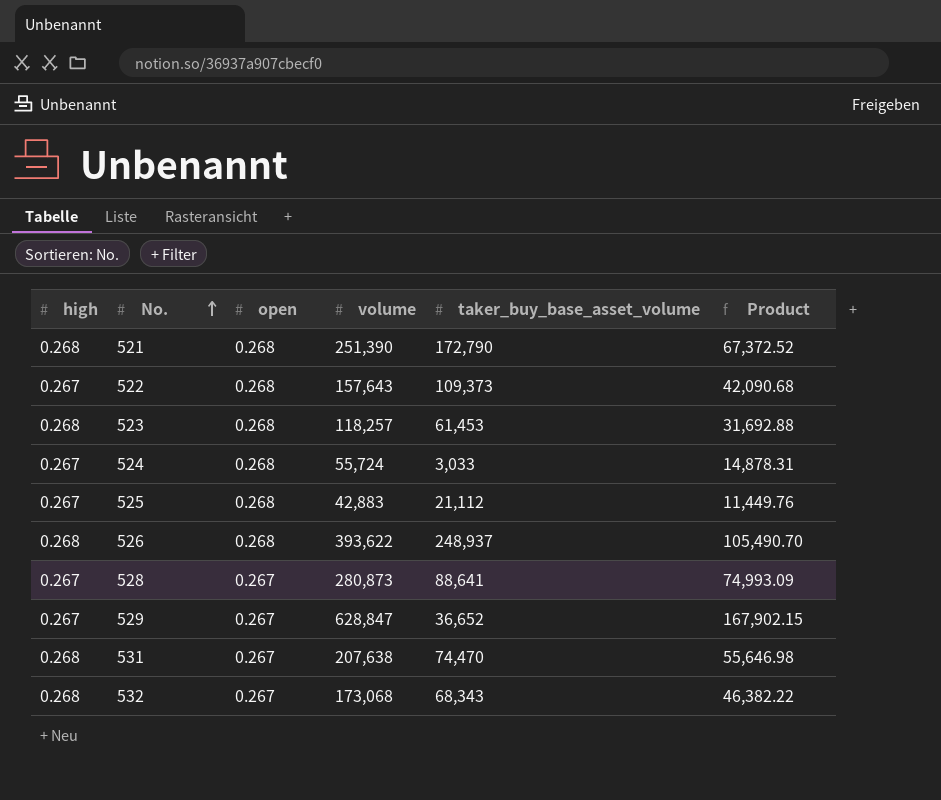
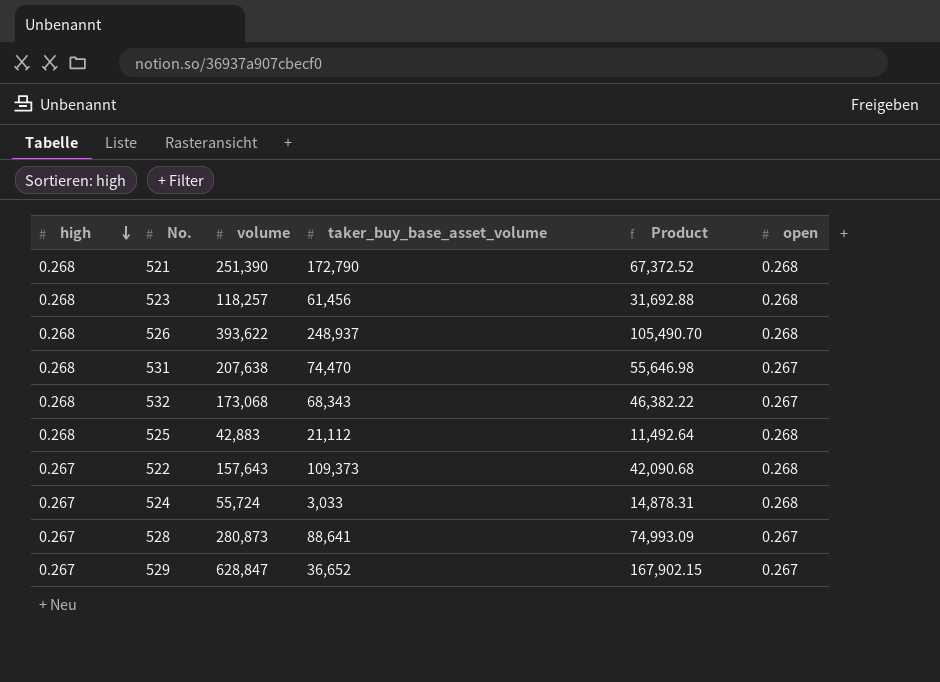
row order: No. ascending -> high descending
column open | position: 3 -> 6
523 | taker_buy_base_asset_volume: 61,453 -> 61,456
525 | high: 0.267 -> 0.268
525 | Product: 11,449.76 -> 11,492.64

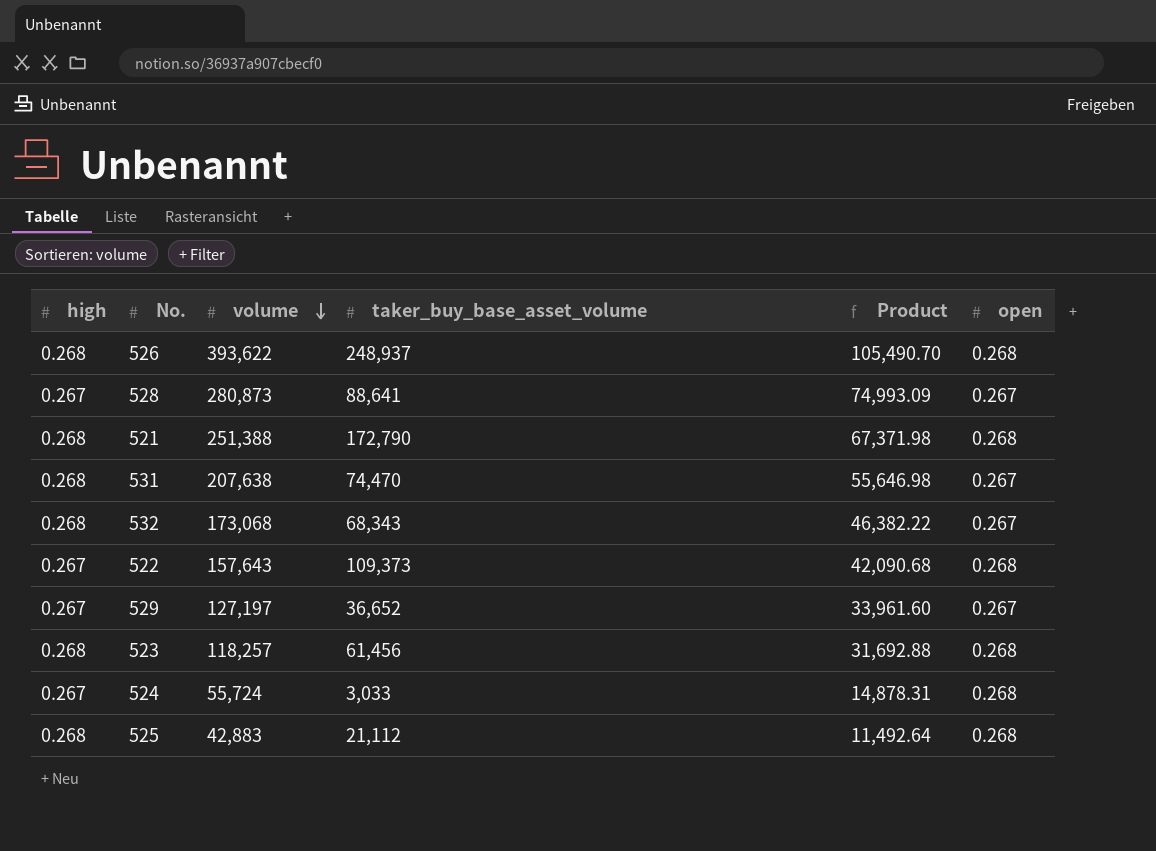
row order: high descending -> volume descending
521 | volume: 251,390 -> 251,388
521 | Product: 67,372.52 -> 67,371.98
529 | volume: 628,847 -> 127,197
529 | Product: 167,902.15 -> 33,961.60

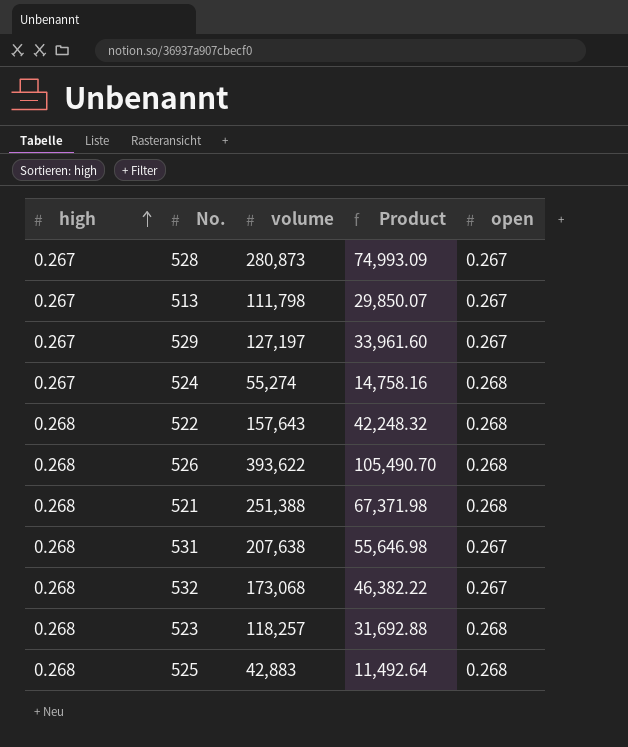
row order: volume descending -> high ascending
column taker_buy_base_asset_volume | position: 4 -> none
row 513: none -> 0.267 | 111,798 | 29,850.07 | 0.267
524 | volume: 55,724 -> 55,274
524 | Product: 14,878.31 -> 14,758.16
522 | high: 0.267 -> 0.268
522 | Product: 42,090.68 -> 42,248.32

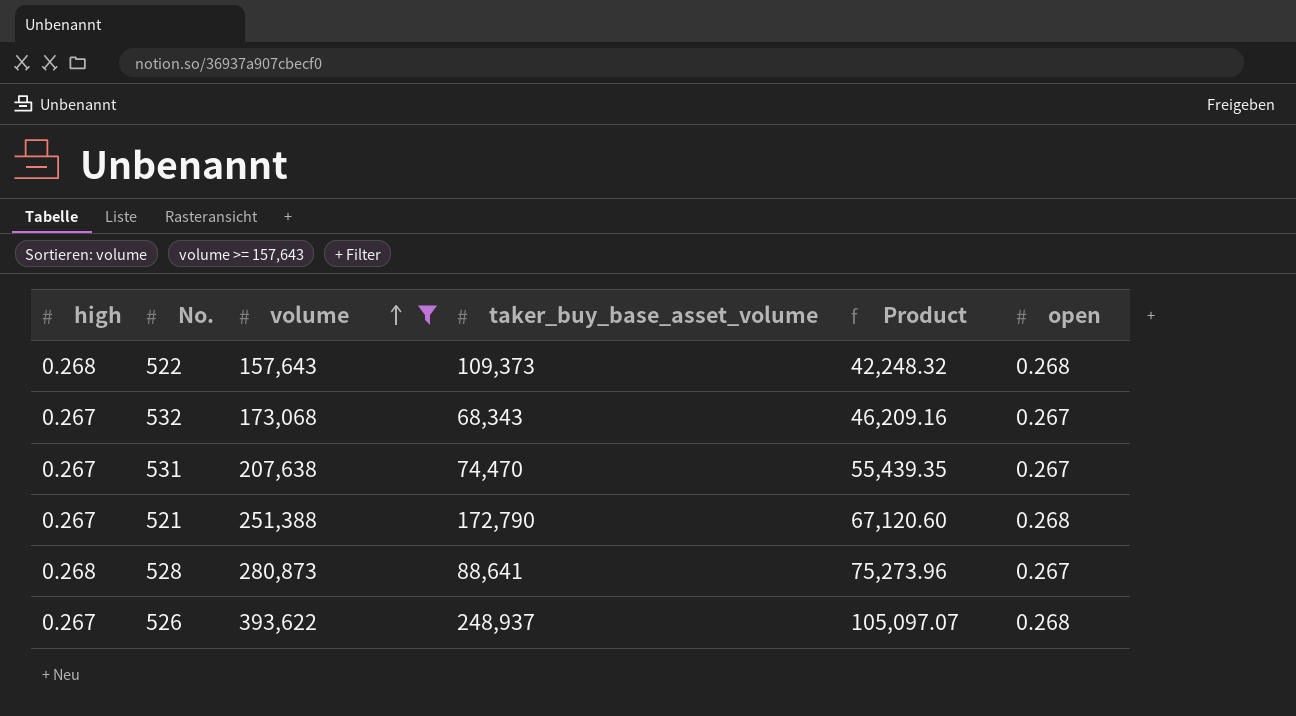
filter: none -> volume >= 157,643
row order: high ascending -> volume ascending
column taker_buy_base_asset_volume | position: none -> 4
532 | high: 0.268 -> 0.267
532 | Product: 46,382.22 -> 46,209.16
531 | high: 0.268 -> 0.267
531 | Product: 55,646.98 -> 55,439.35
521 | high: 0.268 -> 0.267
521 | Product: 67,371.98 -> 67,120.60
528 | high: 0.267 -> 0.268
528 | Product: 74,993.09 -> 75,273.96
526 | high: 0.268 -> 0.267
526 | Product: 105,490.70 -> 105,097.07

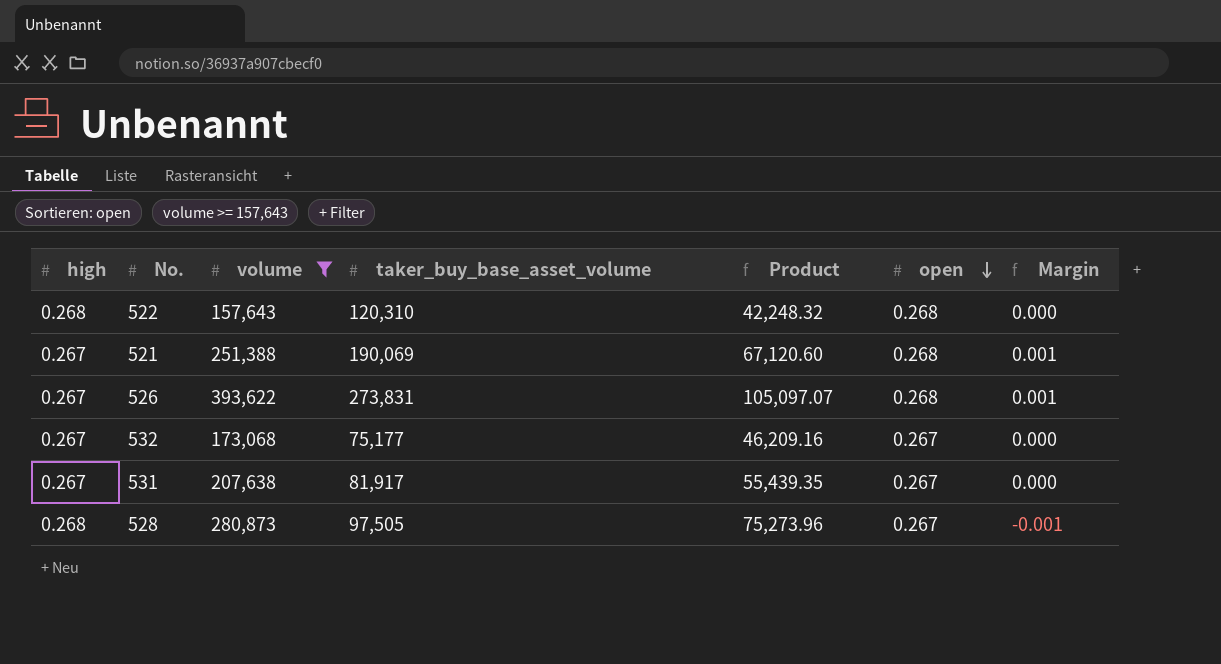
row order: volume ascending -> open descending
column Margin | formula: none -> [open] - [high]
522 | taker_buy_base_asset_volume: 109,373 -> 120,310
521 | taker_buy_base_asset_volume: 172,790 -> 190,069
526 | taker_buy_base_asset_volume: 248,937 -> 273,831
532 | taker_buy_base_asset_volume: 68,343 -> 75,177
531 | taker_buy_base_asset_volume: 74,470 -> 81,917
528 | taker_buy_base_asset_volume: 88,641 -> 97,505

